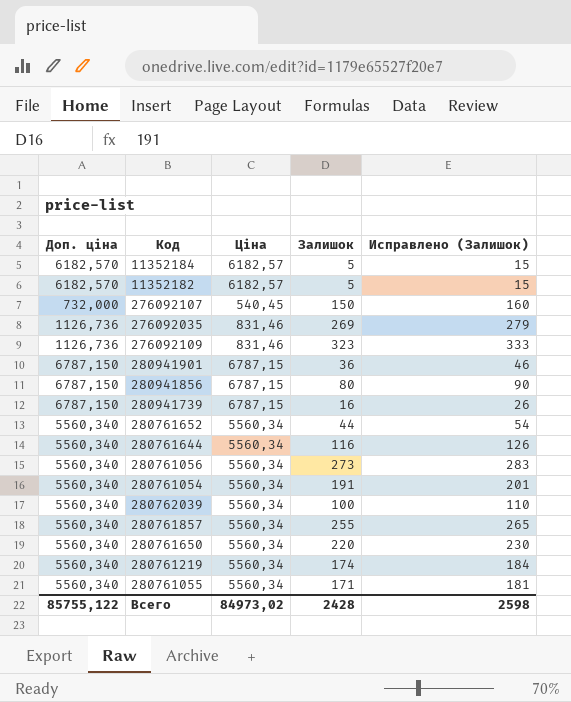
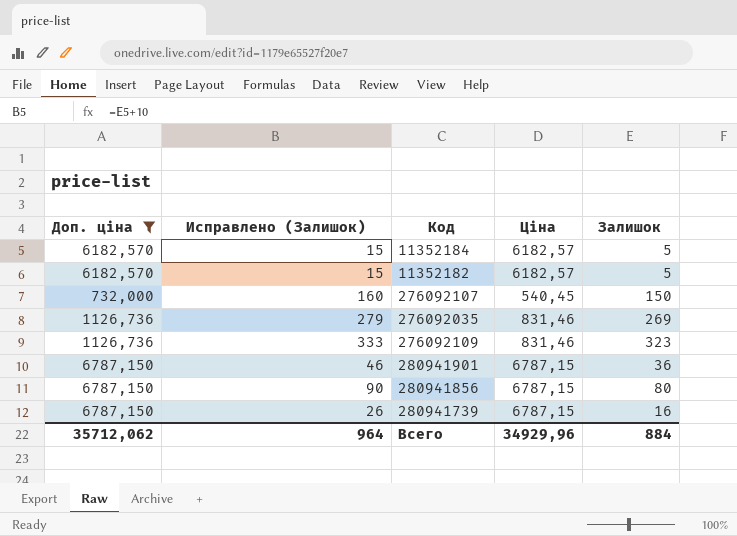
filter: none -> Доп. ціна != 5560,340
column Исправлено (Залишок) | position: 5 -> 2
Всего | Доп. ціна: 85755,122 -> 35712,062
Всего | Исправлено (Залишок): 2598 -> 964
Всего | Ціна: 84973,02 -> 34929,96
Всего | Залишок: 2428 -> 884

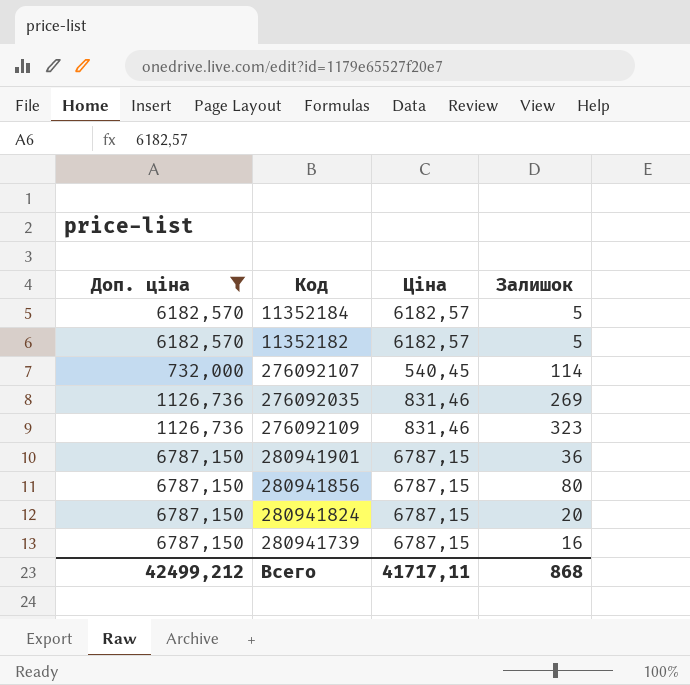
column Исправлено (Залишок) | formula: [Залишок] + 10 -> none
276092107 | Залишок: 150 -> 114
row 280941824: none -> 6787,150 | 6787,15 | 20
Всего | Доп. ціна: 35712,062 -> 42499,212
Всего | Ціна: 34929,96 -> 41717,11
Всего | Залишок: 884 -> 868

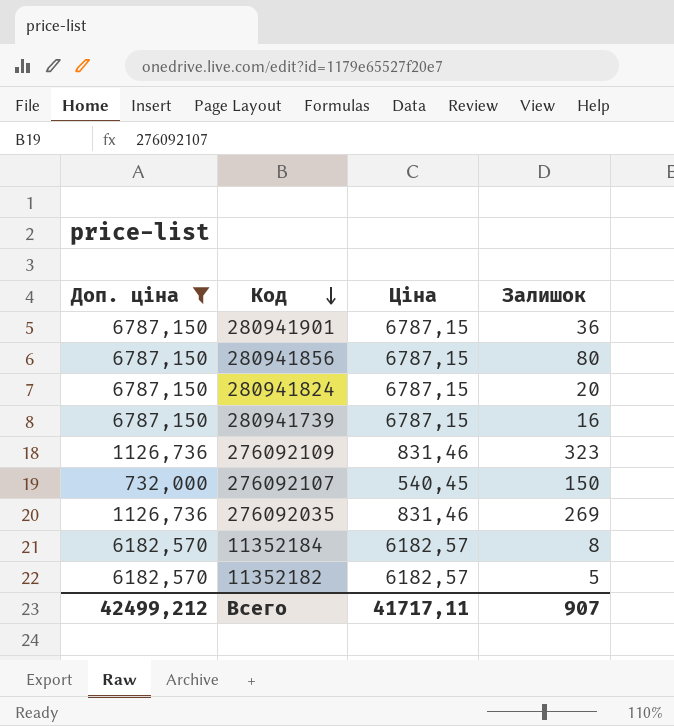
row order: none -> Код descending
276092107 | Залишок: 114 -> 150
11352184 | Залишок: 5 -> 8
Всего | Залишок: 868 -> 907

